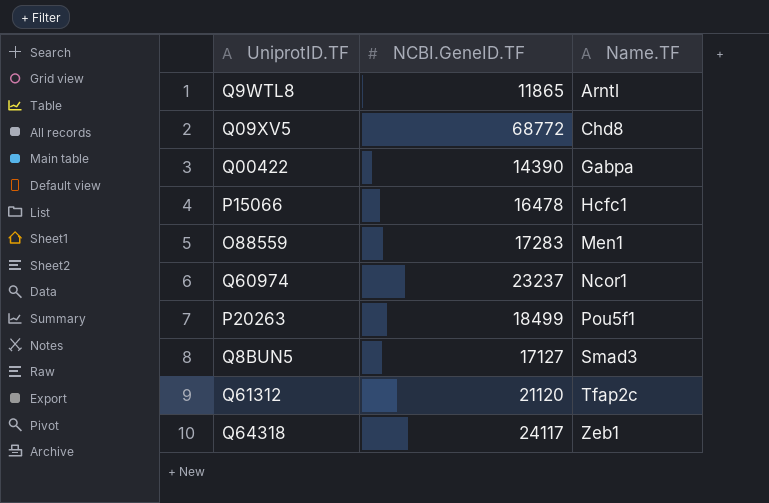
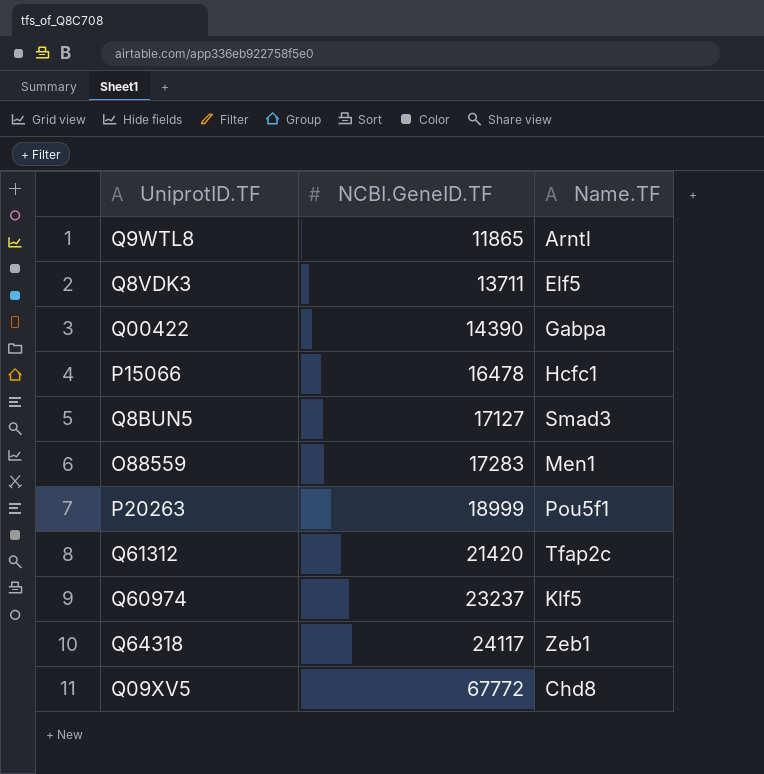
row order: Name.TF ascending -> NCBI.GeneID.TF ascending
row Q8VDK3: none -> 13711 | Elf5
P20263 | NCBI.GeneID.TF: 18499 -> 18999
Q61312 | NCBI.GeneID.TF: 21120 -> 21420
Q60974 | Name.TF: Ncor1 -> Klf5
Q09XV5 | NCBI.GeneID.TF: 68772 -> 67772

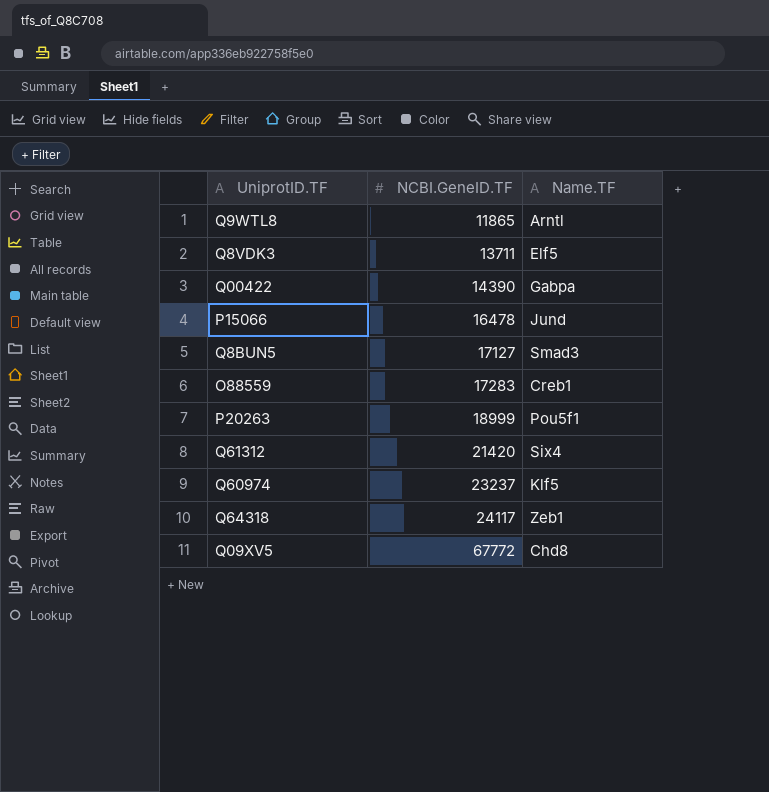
P15066 | Name.TF: Hcfc1 -> Jund
O88559 | Name.TF: Men1 -> Creb1
Q61312 | Name.TF: Tfap2c -> Six4

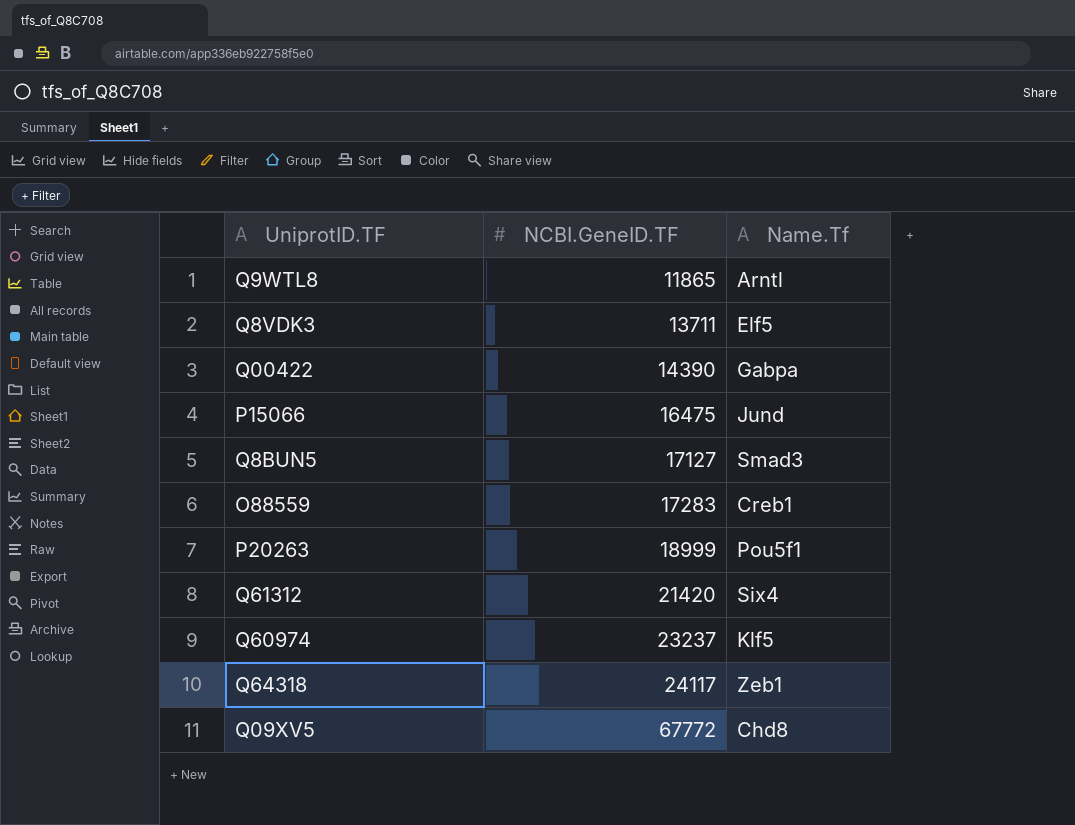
column name: Name.TF -> Name.Tf
P15066 | NCBI.GeneID.TF: 16478 -> 16475

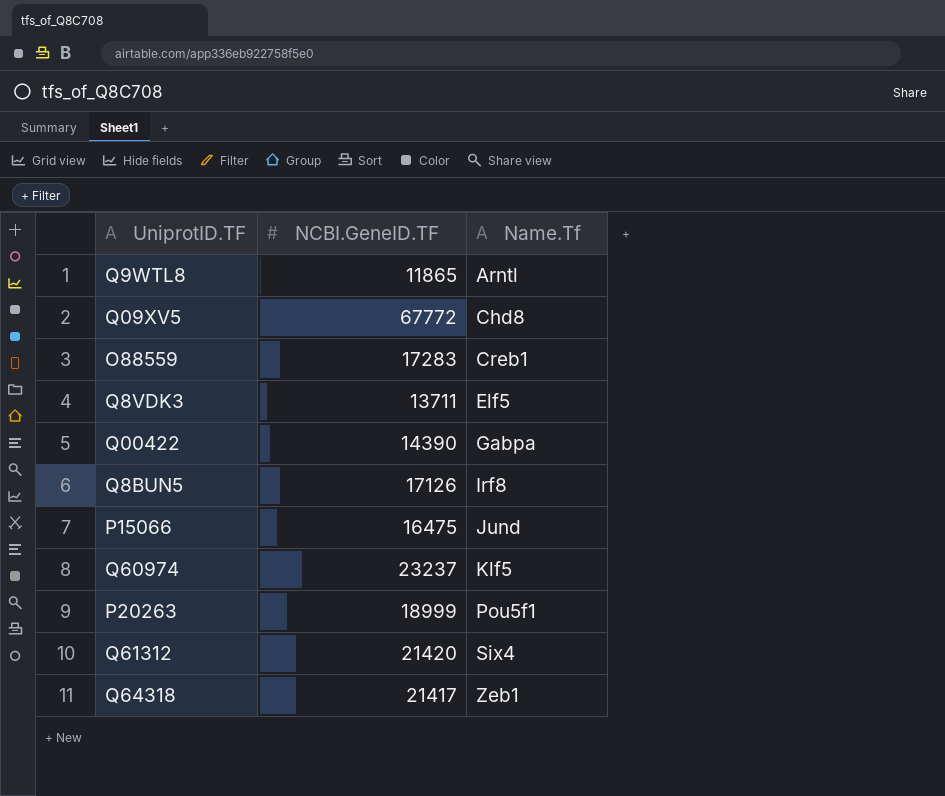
row order: NCBI.GeneID.TF ascending -> Name.Tf ascending
Q8BUN5 | NCBI.GeneID.TF: 17127 -> 17126
Q8BUN5 | Name.Tf: Smad3 -> Irf8
Q64318 | NCBI.GeneID.TF: 24117 -> 21417

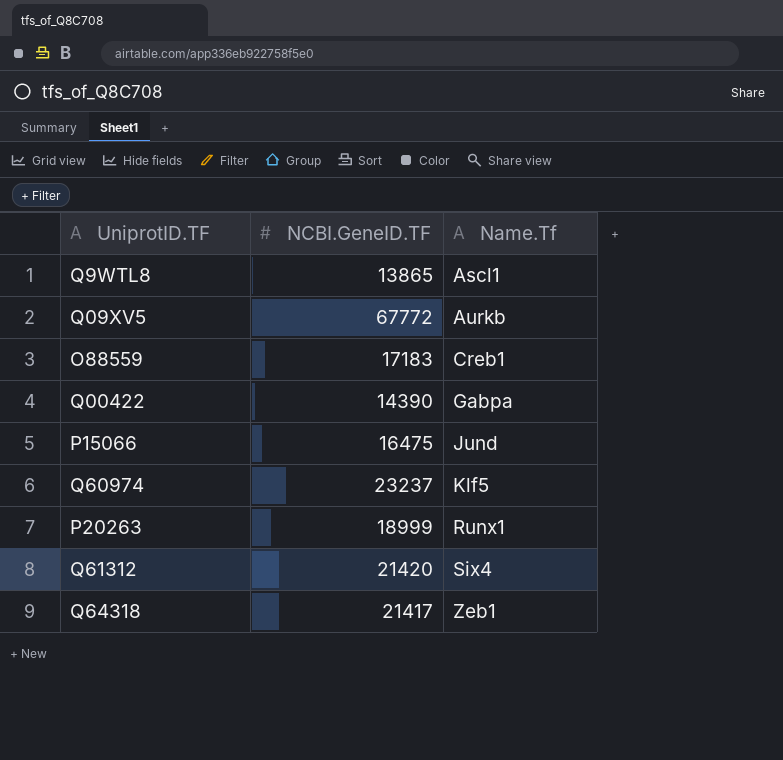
row Q8VDK3: 13711 | Elf5 -> none
row Q8BUN5: 17126 | Irf8 -> none
Q9WTL8 | NCBI.GeneID.TF: 11865 -> 13865
Q9WTL8 | Name.Tf: Arntl -> Ascl1
Q09XV5 | Name.Tf: Chd8 -> Aurkb
O88559 | NCBI.GeneID.TF: 17283 -> 17183
P20263 | Name.Tf: Pou5f1 -> Runx1

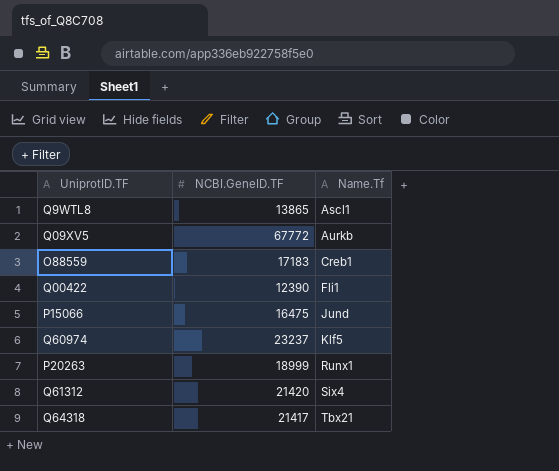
Q00422 | NCBI.GeneID.TF: 14390 -> 12390
Q00422 | Name.Tf: Gabpa -> Fli1
Q64318 | Name.Tf: Zeb1 -> Tbx21

